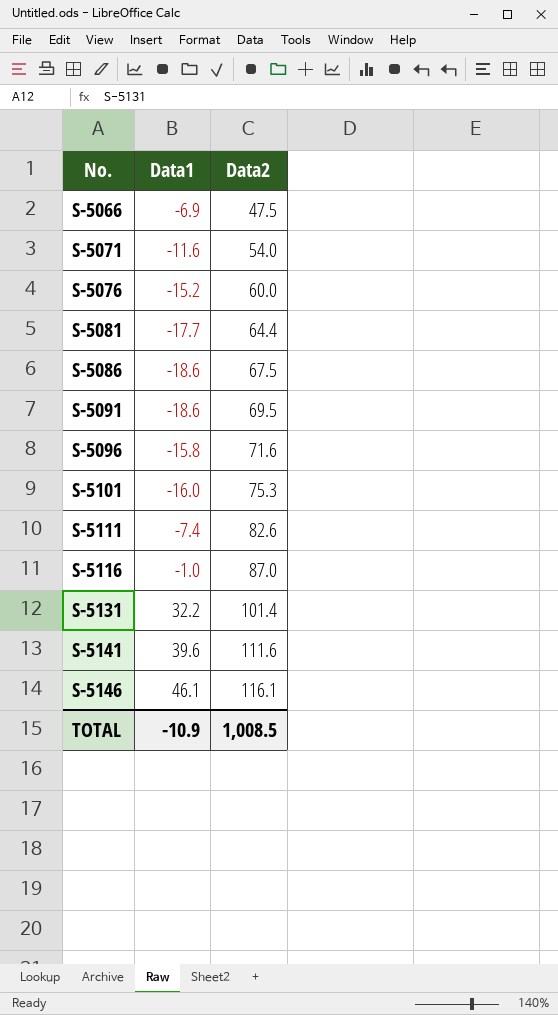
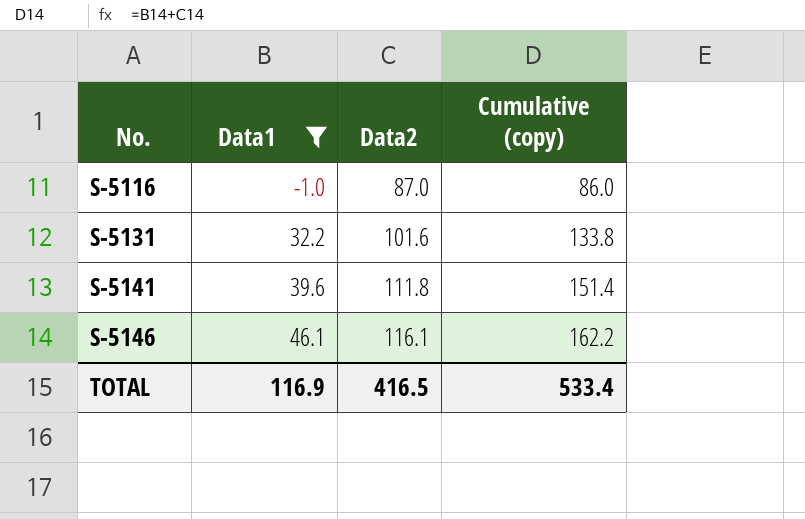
filter: none -> Data1 >= -1.0
column Cumulative (copy) | formula: none -> [Data1] + [Data2]
S-5131 | Data2: 101.4 -> 101.6
S-5141 | Data2: 111.6 -> 111.8
TOTAL | Data1: -10.9 -> 116.9
TOTAL | Data2: 1,008.5 -> 416.5

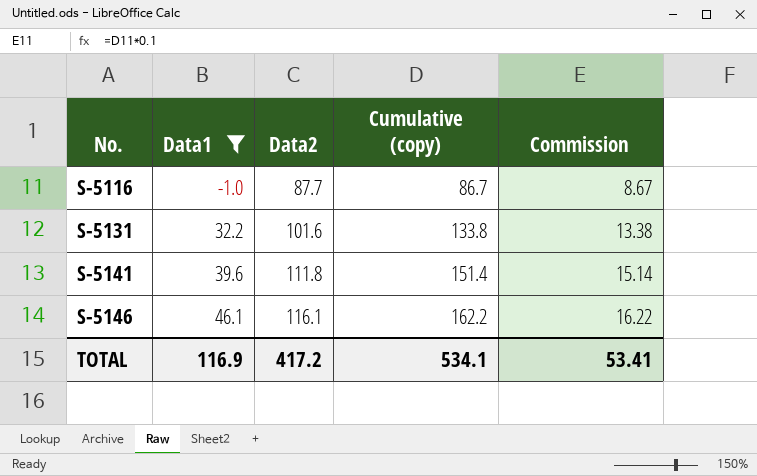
column Commission | formula: none -> [Cumulative (copy)] * 0.1
S-5116 | Data2: 87.0 -> 87.7
S-5116 | Cumulative (copy): 86.0 -> 86.7
TOTAL | Data2: 416.5 -> 417.2
TOTAL | Cumulative (copy): 533.4 -> 534.1

